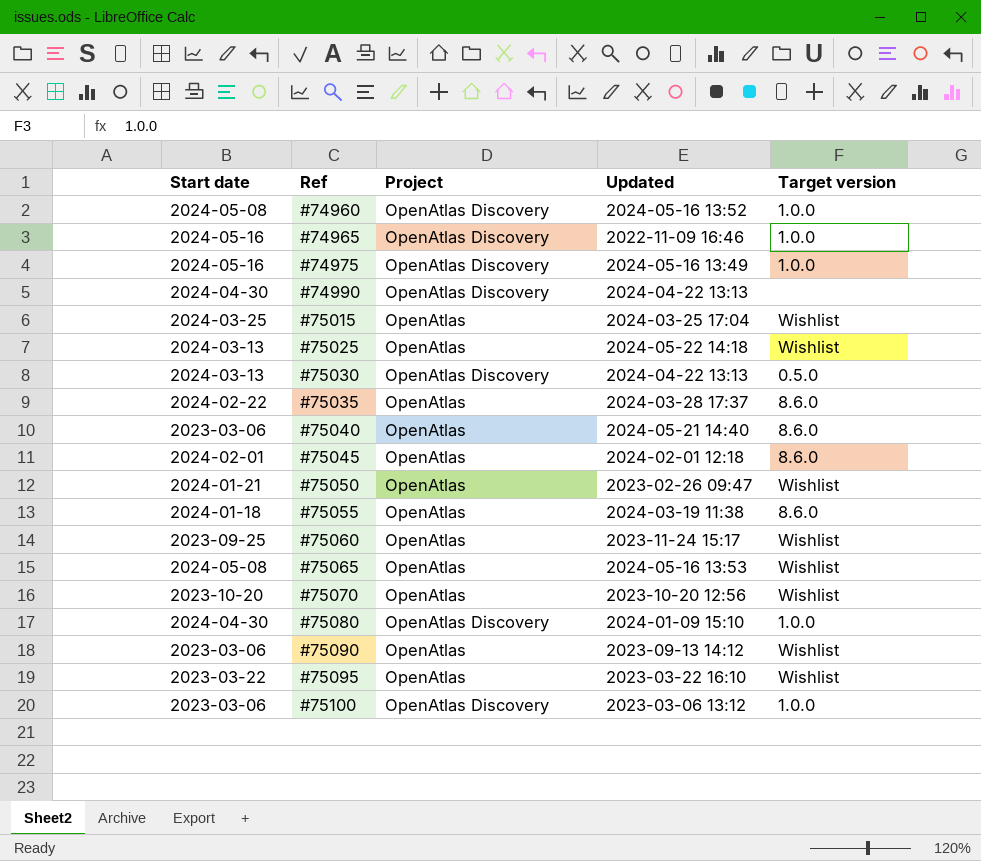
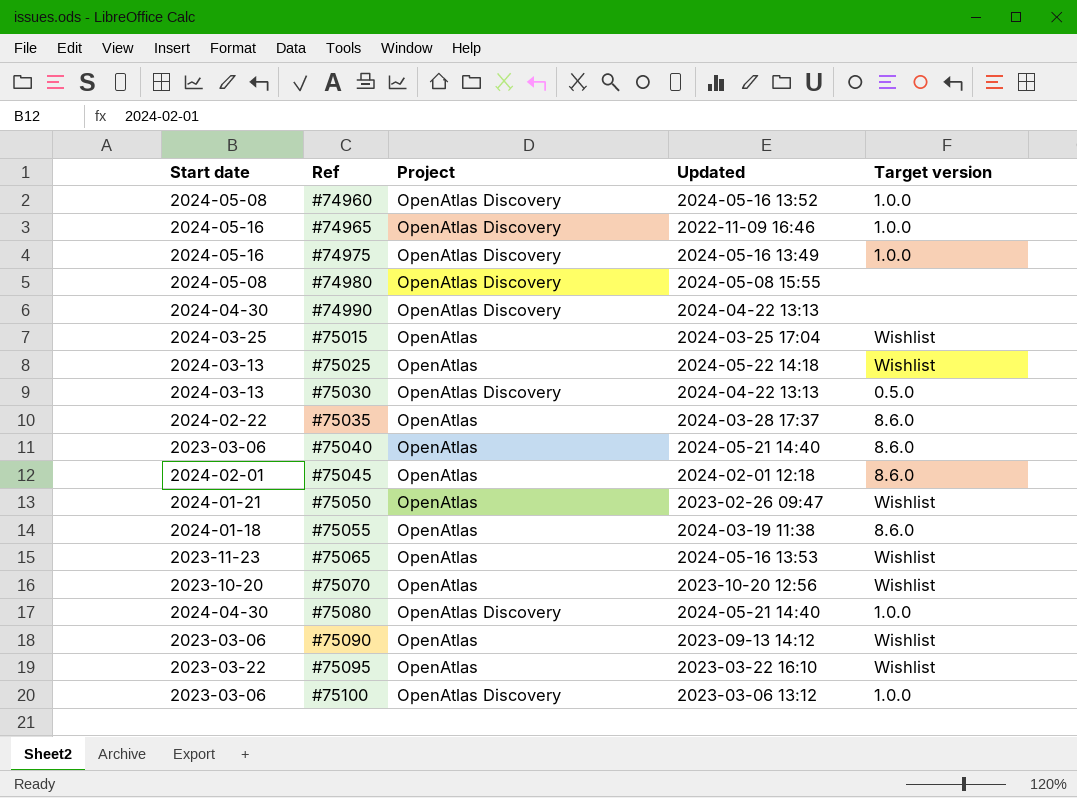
row #75060: 2023-09-25 | OpenAtlas | 2023-11-24 15:17 | Wishlist -> none
row #74980: none -> 2024-05-08 | OpenAtlas Discovery | 2024-05-08 15:55 | none
#75065 | Start date: 2024-05-08 -> 2023-11-23
#75080 | Updated: 2024-01-09 15:10 -> 2024-05-21 14:40

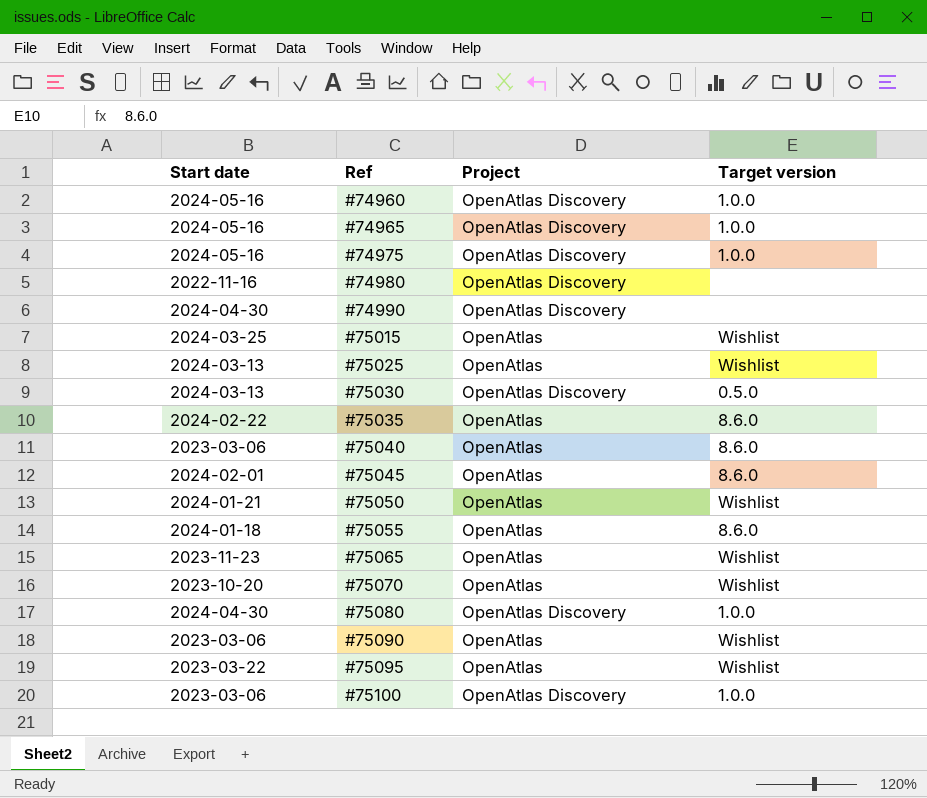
column Updated | position: 4 -> none
#74960 | Start date: 2024-05-08 -> 2024-05-16
#74980 | Start date: 2024-05-08 -> 2022-11-16

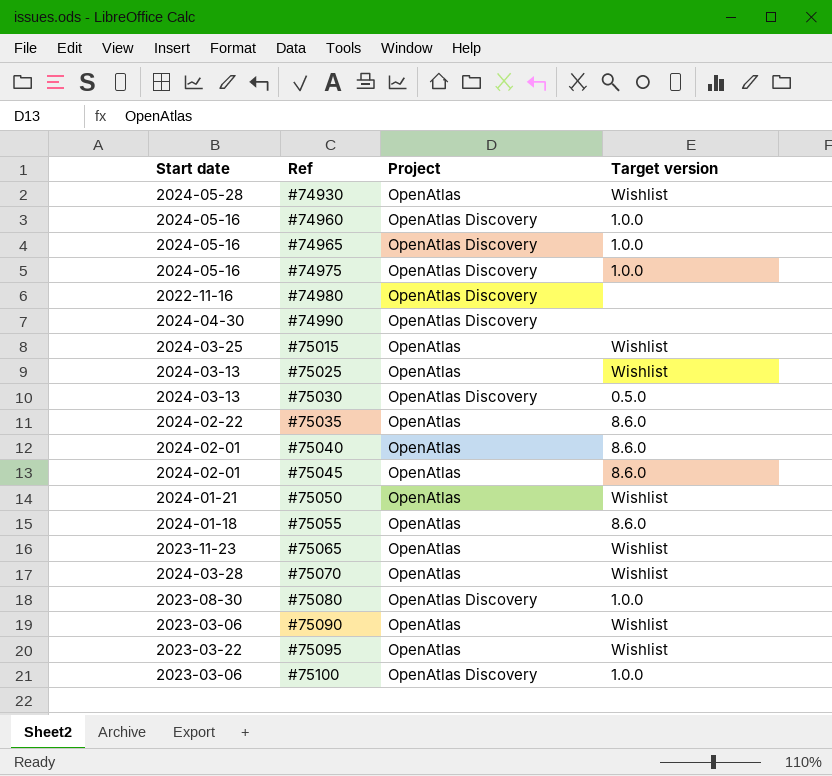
row #74930: none -> 2024-05-28 | OpenAtlas | Wishlist
#75040 | Start date: 2023-03-06 -> 2024-02-01
#75070 | Start date: 2023-10-20 -> 2024-03-28
#75080 | Start date: 2024-04-30 -> 2023-08-30

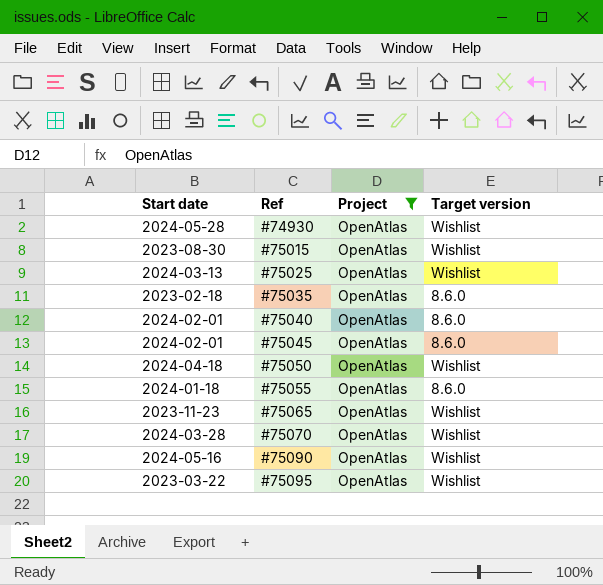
filter: none -> Project = OpenAtlas
#75015 | Start date: 2024-03-25 -> 2023-08-30
#75035 | Start date: 2024-02-22 -> 2023-02-18
#75050 | Start date: 2024-01-21 -> 2024-04-18
#75090 | Start date: 2023-03-06 -> 2024-05-16

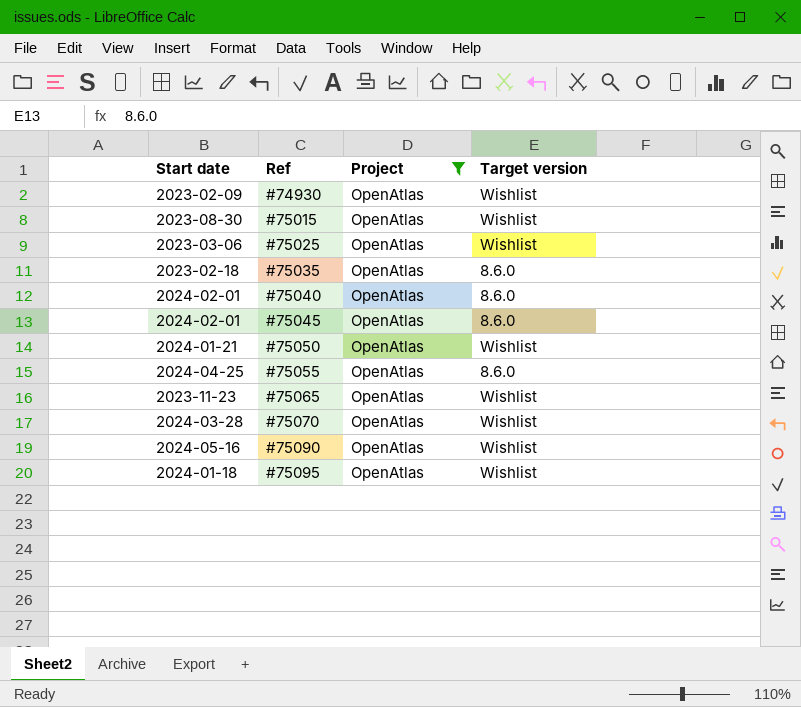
#74930 | Start date: 2024-05-28 -> 2023-02-09
#75025 | Start date: 2024-03-13 -> 2023-03-06
#75050 | Start date: 2024-04-18 -> 2024-01-21
#75055 | Start date: 2024-01-18 -> 2024-04-25
#75095 | Start date: 2023-03-22 -> 2024-01-18

